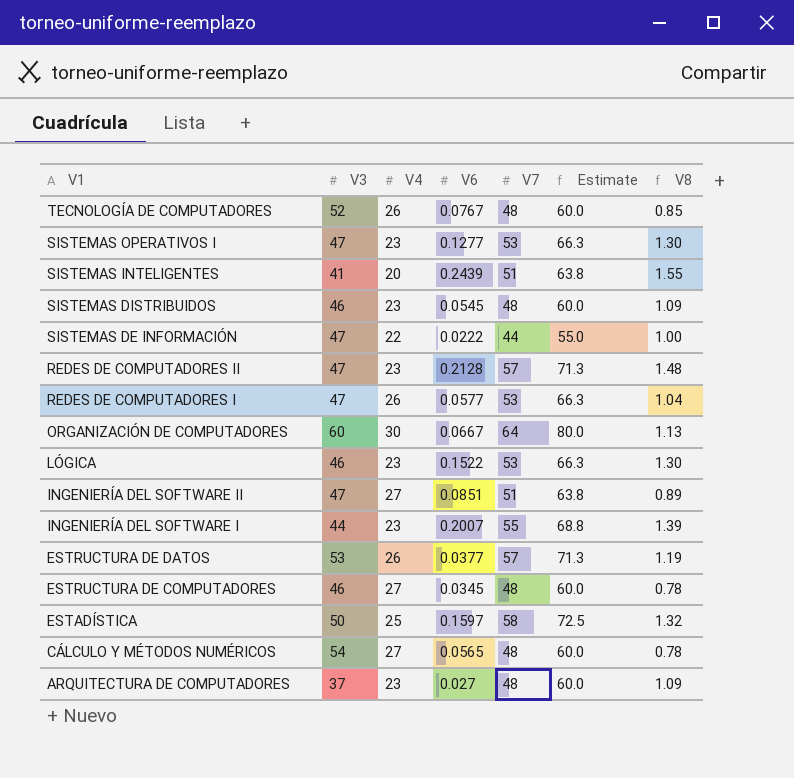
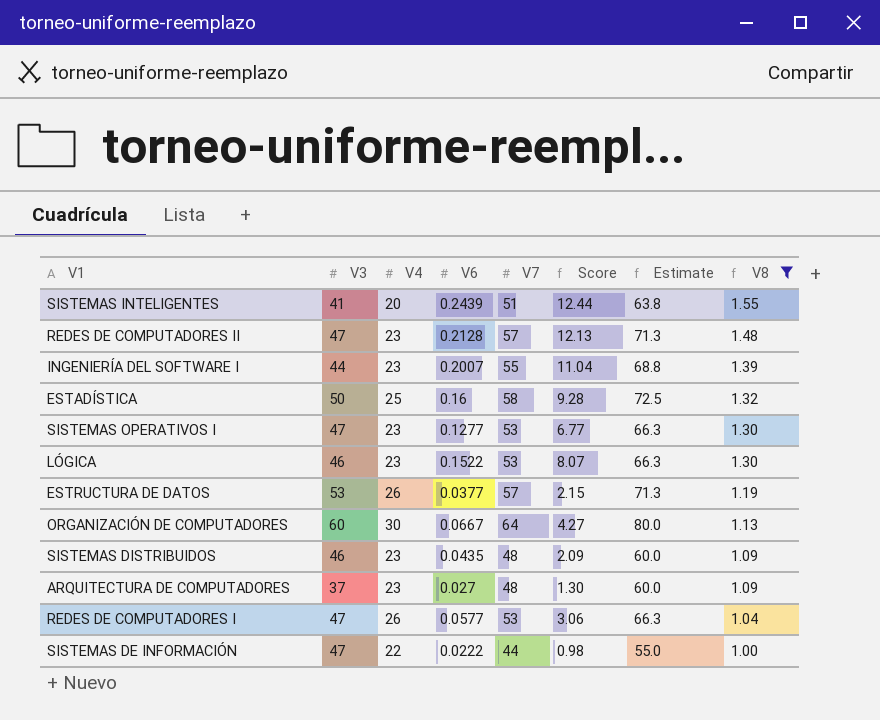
filter: none -> V8 >= 1.00
row order: V1 descending -> V8 descending
column Score | formula: none -> [V6] * [V7]
ESTADÍSTICA | V6: 0.1597 -> 0.16
SISTEMAS DISTRIBUIDOS | V6: 0.0545 -> 0.0435

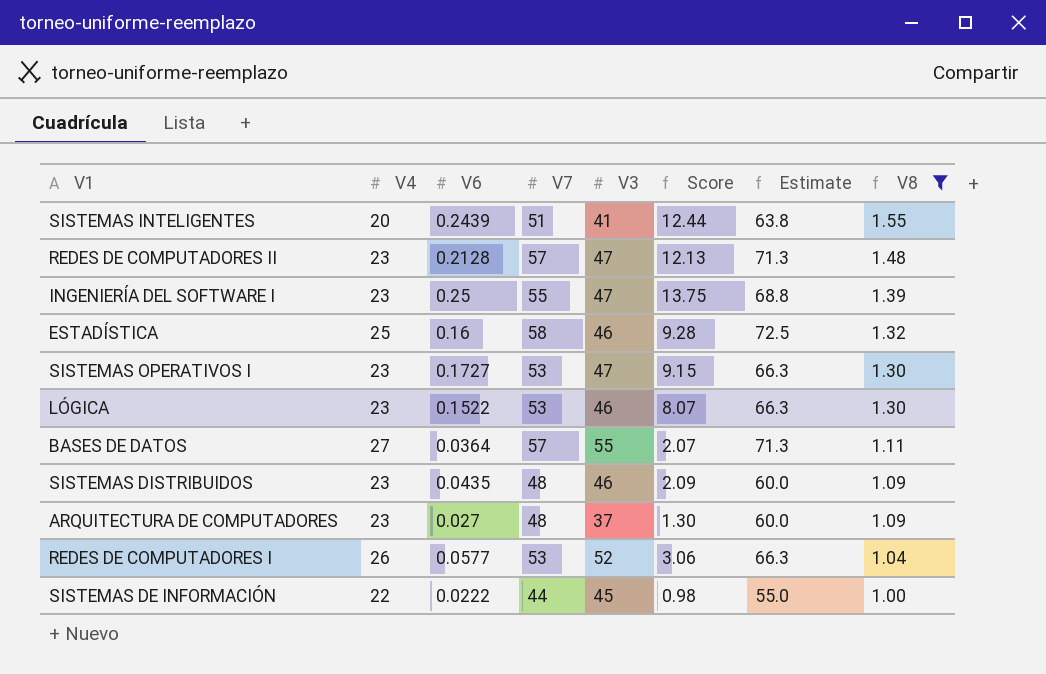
column V3 | position: 2 -> 5
row ESTRUCTURA DE DATOS: 53 | 26 | 0.0377 | 57 | 2.15 | 71.3 | 1.19 -> none
row ORGANIZACIÓN DE COMPUTADORES: 60 | 30 | 0.0667 | 64 | 4.27 | 80.0 | 1.13 -> none
INGENIERÍA DEL SOFTWARE I | V6: 0.2007 -> 0.25
INGENIERÍA DEL SOFTWARE I | V3: 44 -> 47
INGENIERÍA DEL SOFTWARE I | Score: 11.04 -> 13.75
ESTADÍSTICA | V3: 50 -> 46
SISTEMAS OPERATIVOS I | V6: 0.1277 -> 0.1727
SISTEMAS OPERATIVOS I | Score: 6.77 -> 9.15
row BASES DE DATOS: none -> 27 | 0.0364 | 57 | 55 | 2.07 | 71.3 | 1.11
REDES DE COMPUTADORES I | V3: 47 -> 52
SISTEMAS DE INFORMACIÓN | V3: 47 -> 45

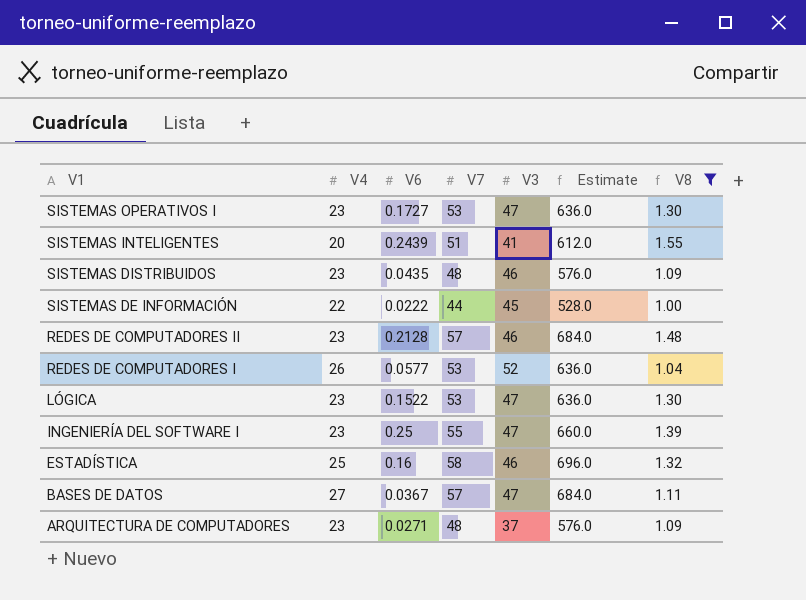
row order: V8 descending -> V1 descending
column Score | formula: [V6] * [V7] -> none
column Estimate | formula: [V7] * 1.25 -> [V7] * 12
REDES DE COMPUTADORES II | V3: 47 -> 46
LÓGICA | V3: 46 -> 47
BASES DE DATOS | V6: 0.0364 -> 0.0367
BASES DE DATOS | V3: 55 -> 47
ARQUITECTURA DE COMPUTADORES | V6: 0.027 -> 0.0271

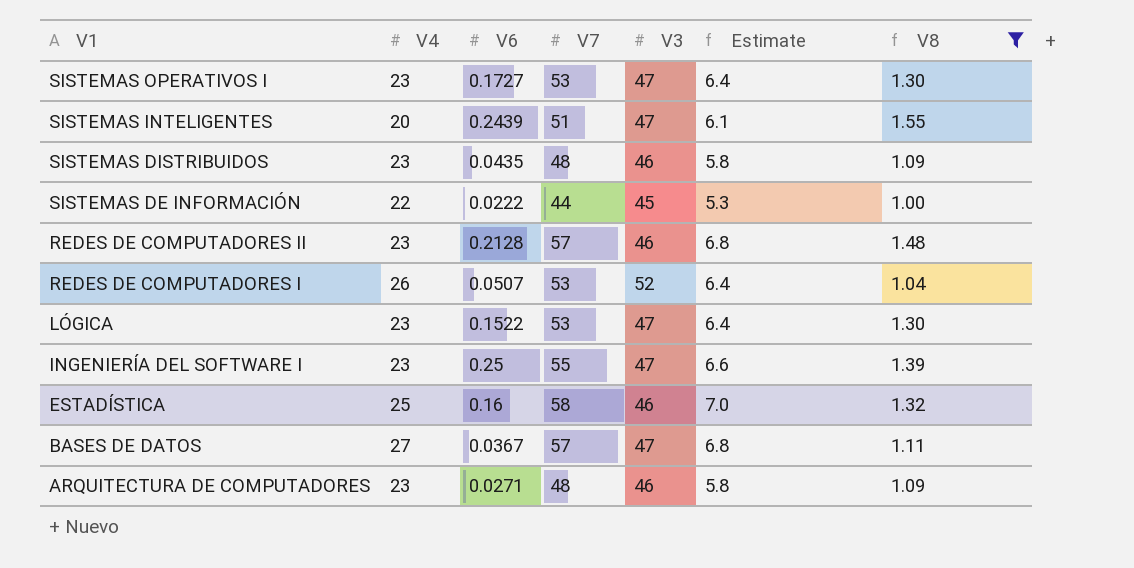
column Estimate | formula: [V7] * 12 -> [V7] * 0.12
SISTEMAS INTELIGENTES | V3: 41 -> 47
REDES DE COMPUTADORES I | V6: 0.0577 -> 0.0507
ARQUITECTURA DE COMPUTADORES | V3: 37 -> 46

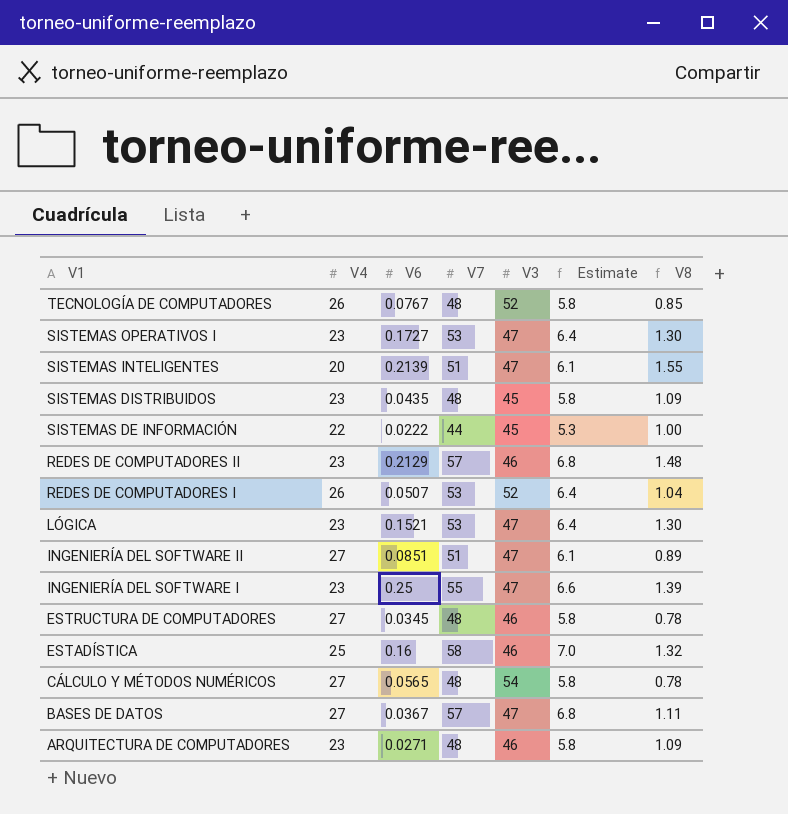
filter: V8 >= 1.00 -> none
SISTEMAS INTELIGENTES | V6: 0.2439 -> 0.2139
SISTEMAS DISTRIBUIDOS | V3: 46 -> 45
REDES DE COMPUTADORES II | V6: 0.2128 -> 0.2129
LÓGICA | V6: 0.1522 -> 0.1521

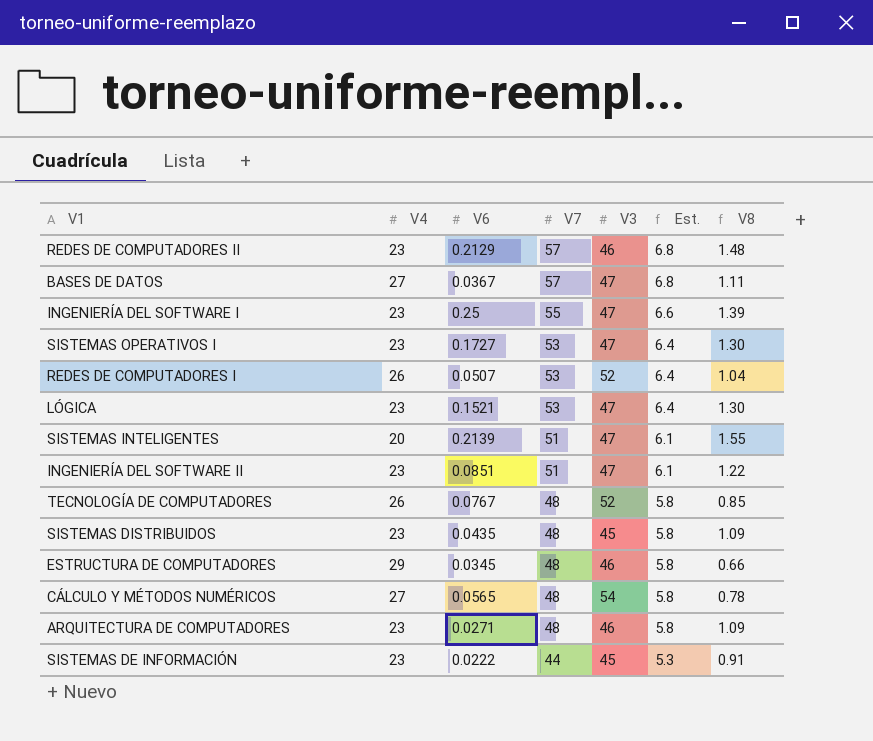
row order: V1 descending -> V7 descending
column name: Estimate -> Est.
row ESTADÍSTICA: 25 | 0.16 | 58 | 46 | 7.0 | 1.32 -> none
INGENIERÍA DEL SOFTWARE II | V4: 27 -> 23
INGENIERÍA DEL SOFTWARE II | V8: 0.89 -> 1.22
ESTRUCTURA DE COMPUTADORES | V4: 27 -> 29
ESTRUCTURA DE COMPUTADORES | V8: 0.78 -> 0.66
SISTEMAS DE INFORMACIÓN | V4: 22 -> 23
SISTEMAS DE INFORMACIÓN | V8: 1.00 -> 0.91

